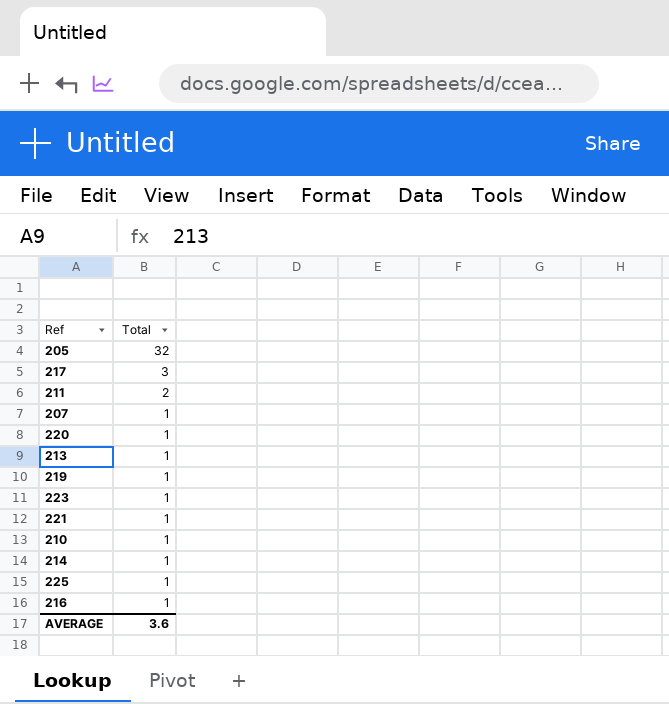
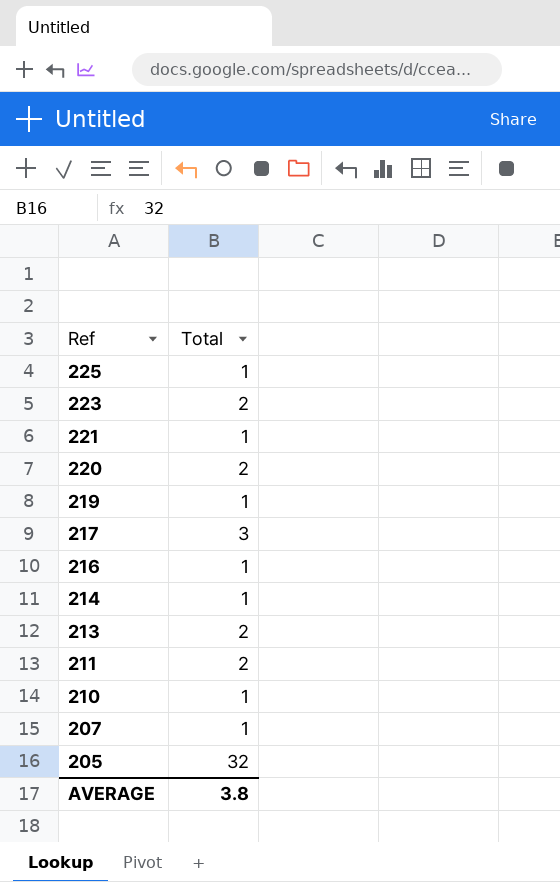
row order: Total descending -> Ref descending
223 | Total: 1 -> 2
220 | Total: 1 -> 2
213 | Total: 1 -> 2
AVERAGE | Total: 3.6 -> 3.8

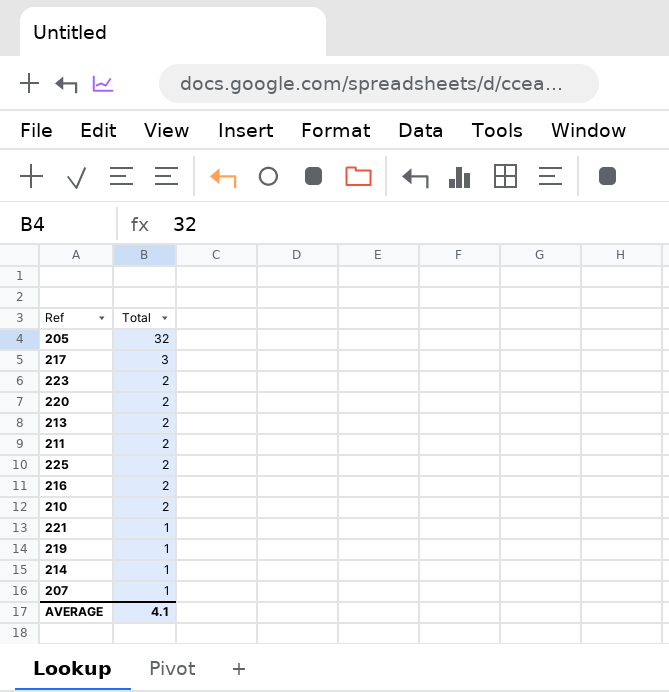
row order: Ref descending -> Total descending
225 | Total: 1 -> 2
216 | Total: 1 -> 2
210 | Total: 1 -> 2
AVERAGE | Total: 3.8 -> 4.1

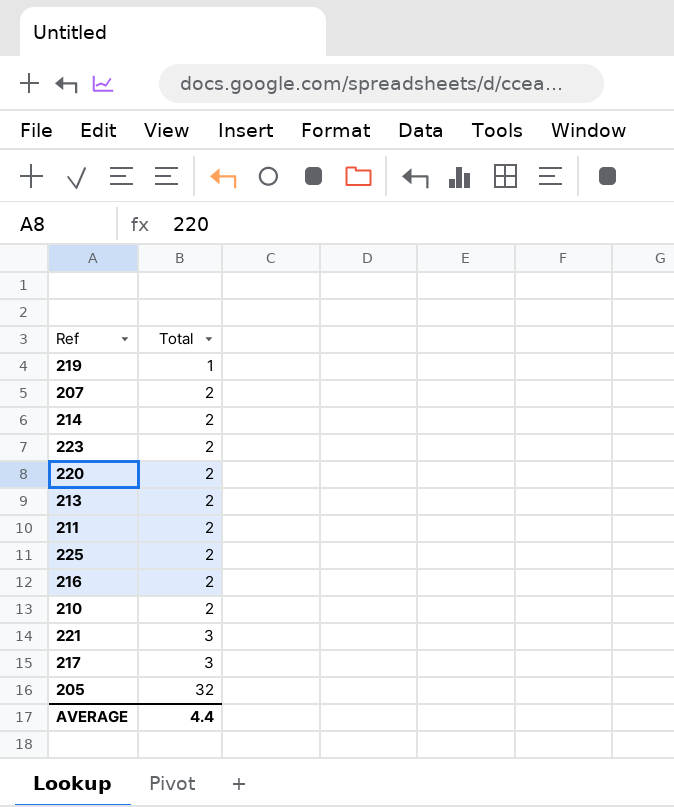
row order: Total descending -> Total ascending
207 | Total: 1 -> 2
214 | Total: 1 -> 2
221 | Total: 1 -> 3
AVERAGE | Total: 4.1 -> 4.4

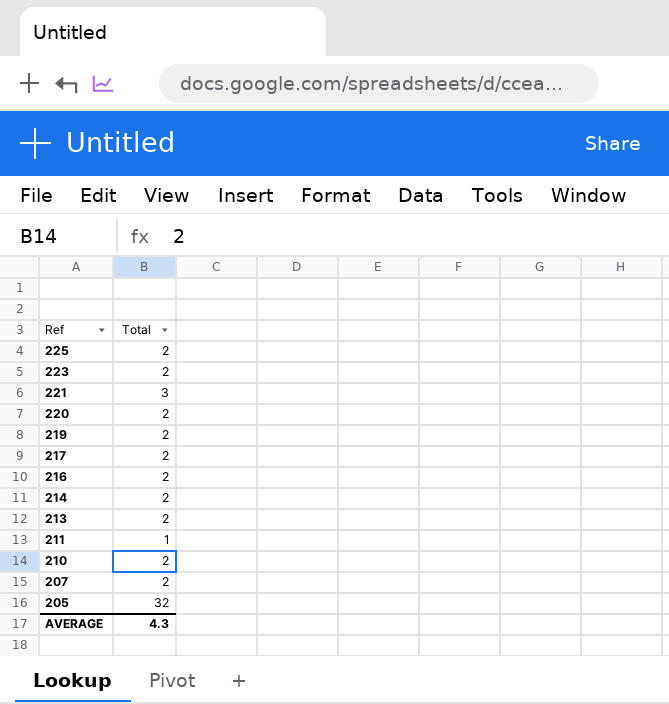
row order: Total ascending -> Ref descending
219 | Total: 1 -> 2
217 | Total: 3 -> 2
211 | Total: 2 -> 1
AVERAGE | Total: 4.4 -> 4.3

